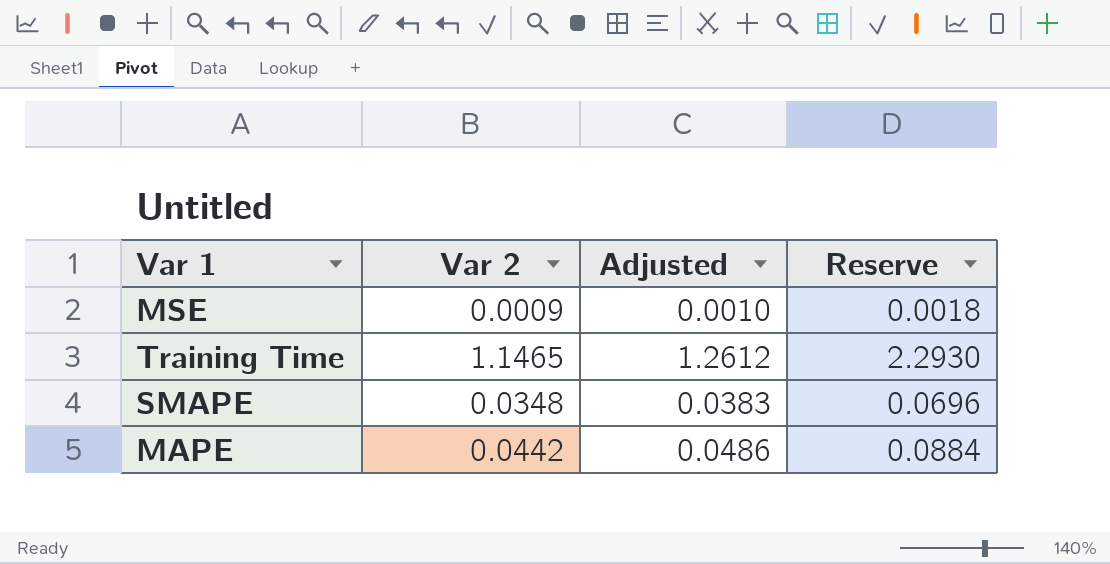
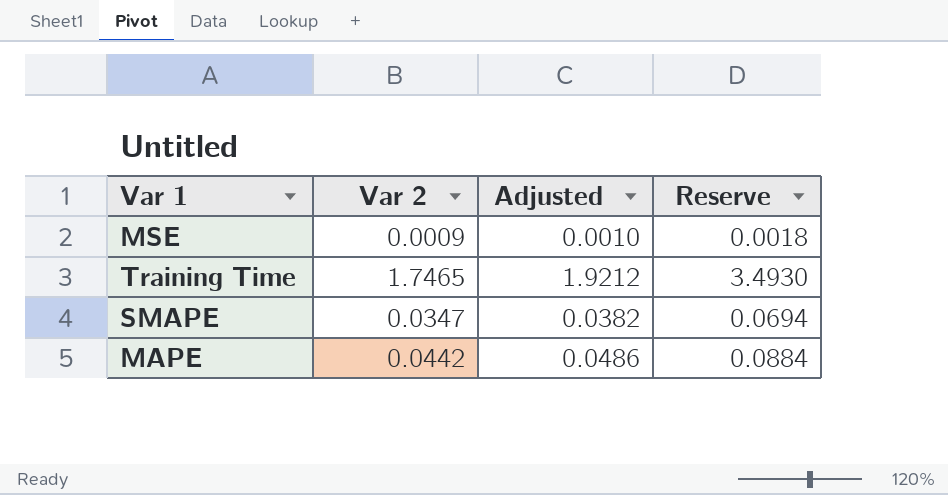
Training Time | Var 2: 1.1465 -> 1.7465
Training Time | Adjusted: 1.2612 -> 1.9212
Training Time | Reserve: 2.2930 -> 3.4930
SMAPE | Var 2: 0.0348 -> 0.0347
SMAPE | Adjusted: 0.0383 -> 0.0382
SMAPE | Reserve: 0.0696 -> 0.0694

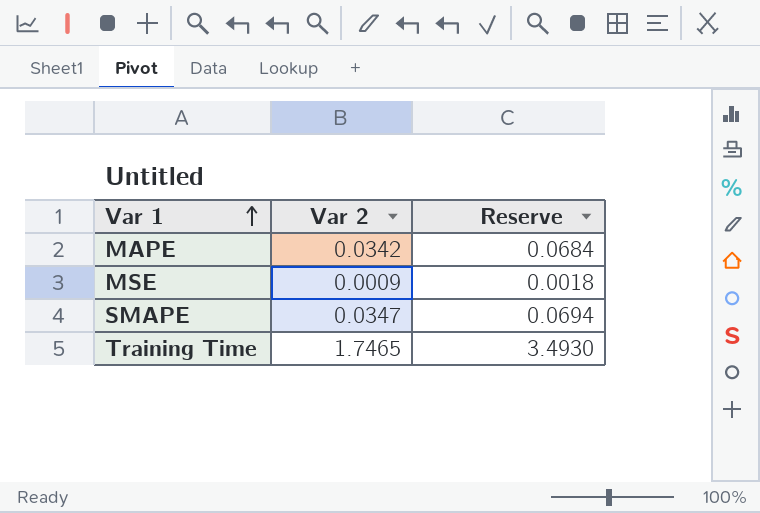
row order: none -> Var 1 ascending
column Adjusted | formula: [Var 2] * 1.1 -> none
MAPE | Var 2: 0.0442 -> 0.0342
MAPE | Reserve: 0.0884 -> 0.0684

